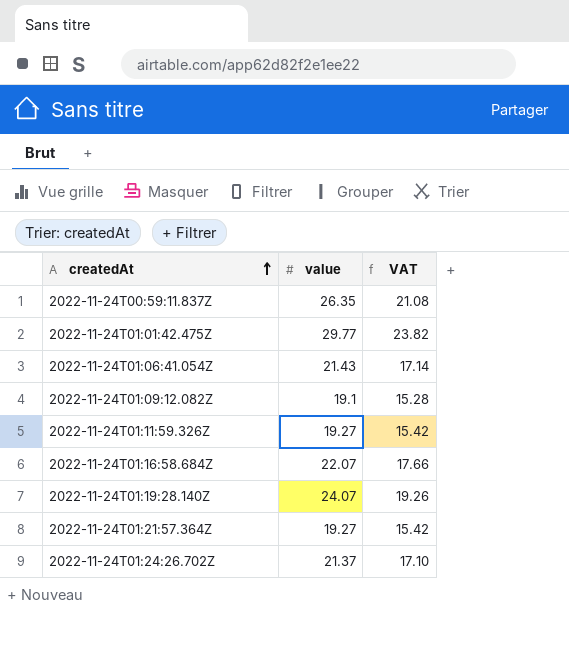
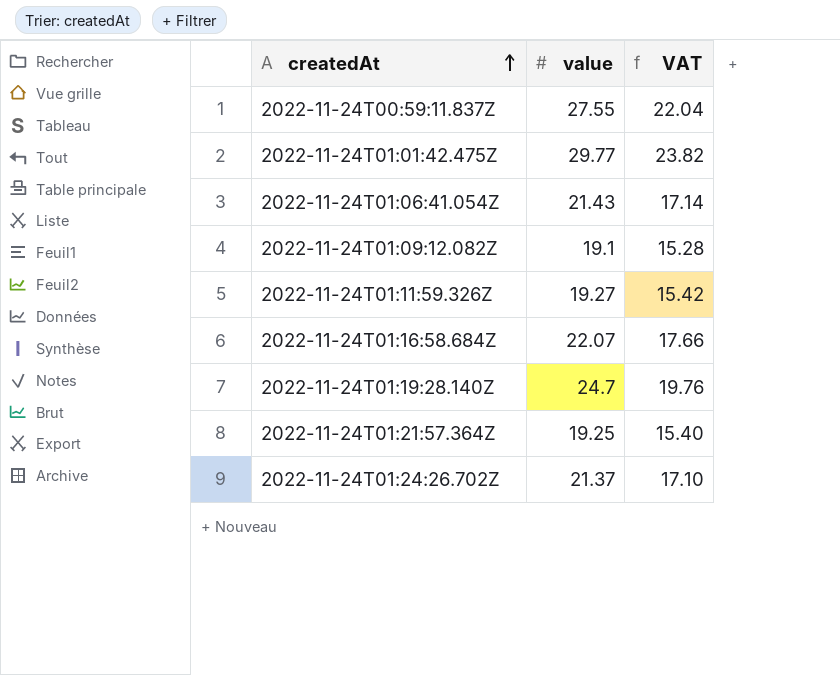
2022-11-24T00:59:11.837Z | value: 26.35 -> 27.55
2022-11-24T00:59:11.837Z | VAT: 21.08 -> 22.04
2022-11-24T01:19:28.140Z | value: 24.07 -> 24.7
2022-11-24T01:19:28.140Z | VAT: 19.26 -> 19.76
2022-11-24T01:21:57.364Z | value: 19.27 -> 19.25
2022-11-24T01:21:57.364Z | VAT: 15.42 -> 15.40

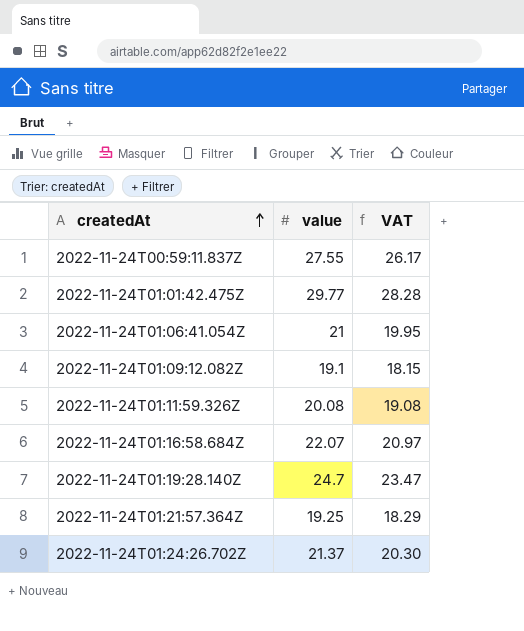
column VAT | formula: [value] * 0.8 -> [value] * 0.95
2022-11-24T01:06:41.054Z | value: 21.43 -> 21
2022-11-24T01:11:59.326Z | value: 19.27 -> 20.08

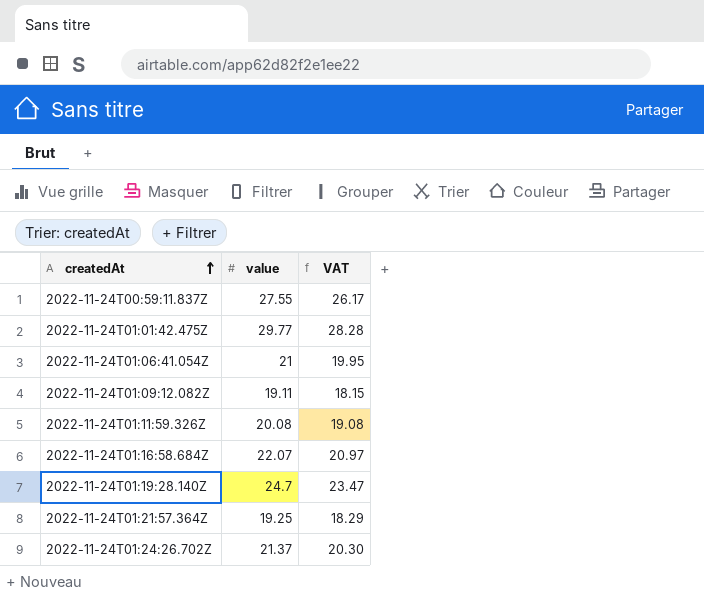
2022-11-24T01:09:12.082Z | value: 19.1 -> 19.11

